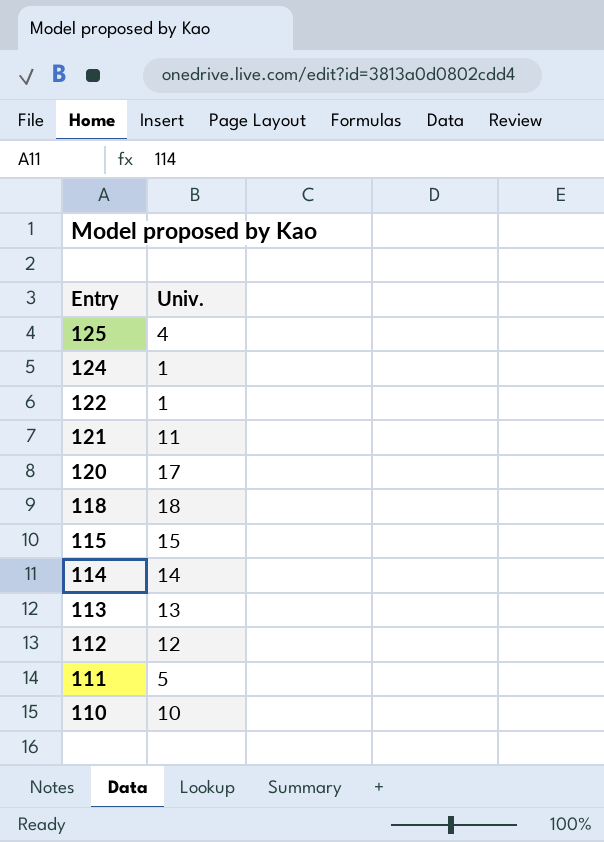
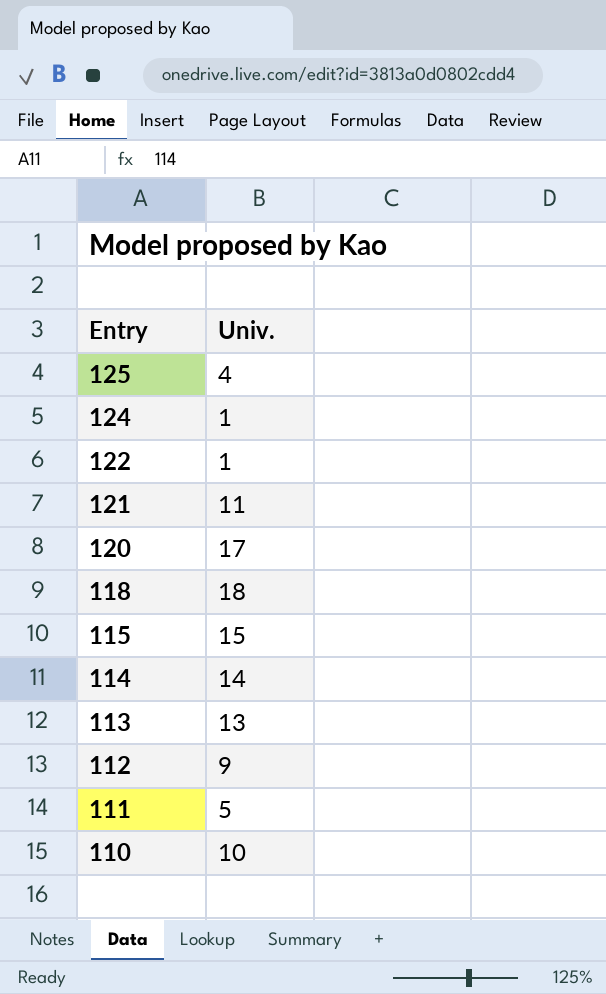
112 | Univ.: 12 -> 9

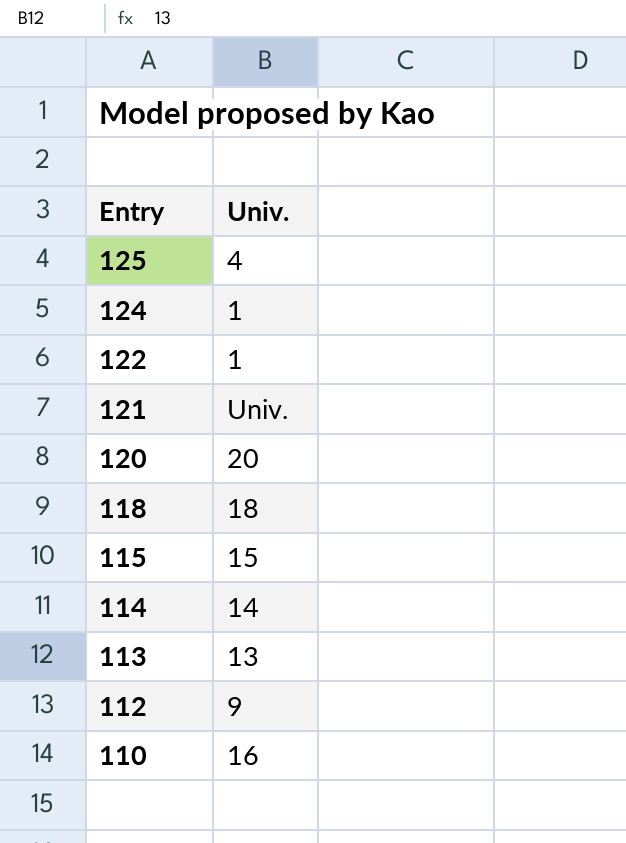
row 111: 5 -> none
121 | Univ.: 11 -> Univ.
120 | Univ.: 17 -> 20
110 | Univ.: 10 -> 16

